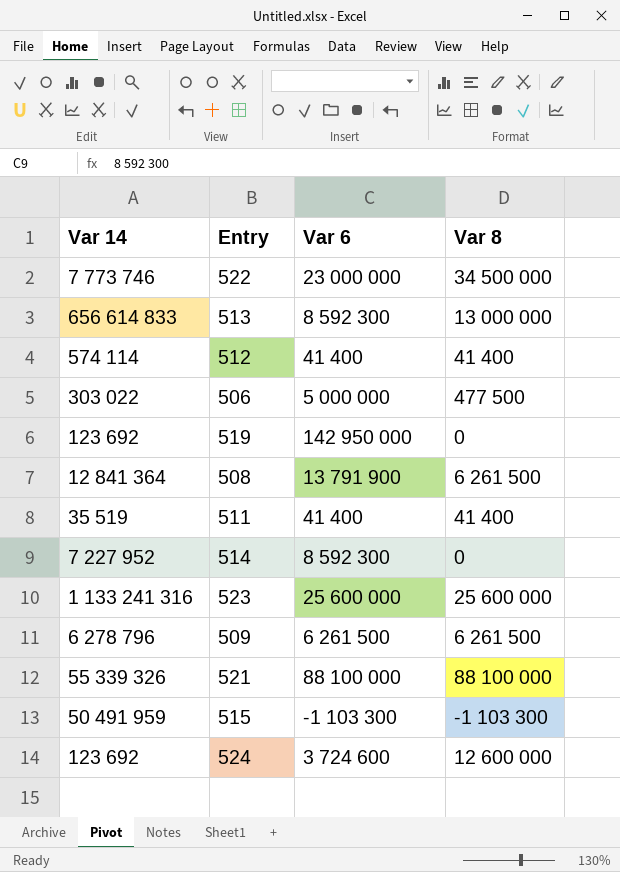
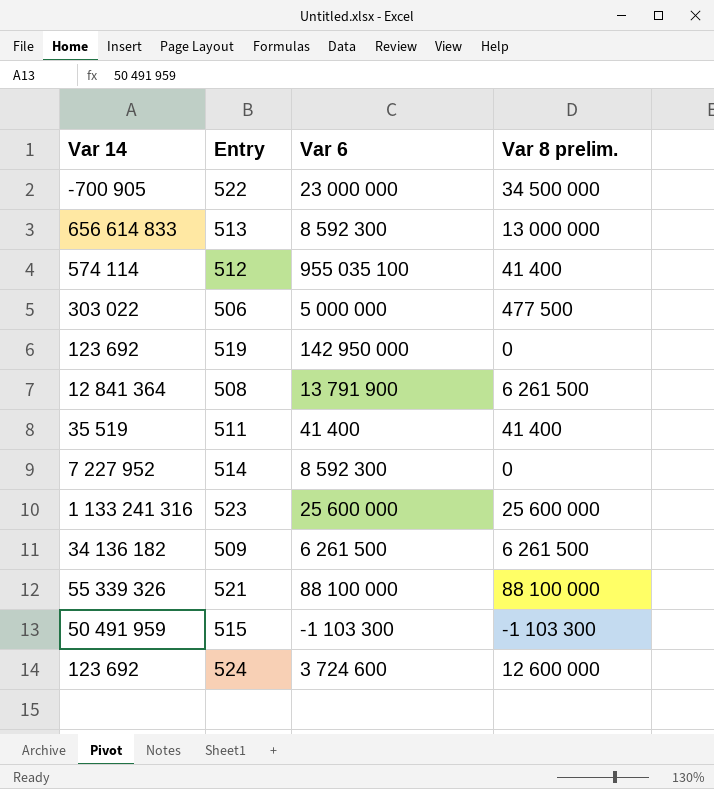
column name: Var 8 -> Var 8 prelim.
522 | Var 14: 7 773 746 -> -700 905
512 | Var 6: 41 400 -> 955 035 100
509 | Var 14: 6 278 796 -> 34 136 182

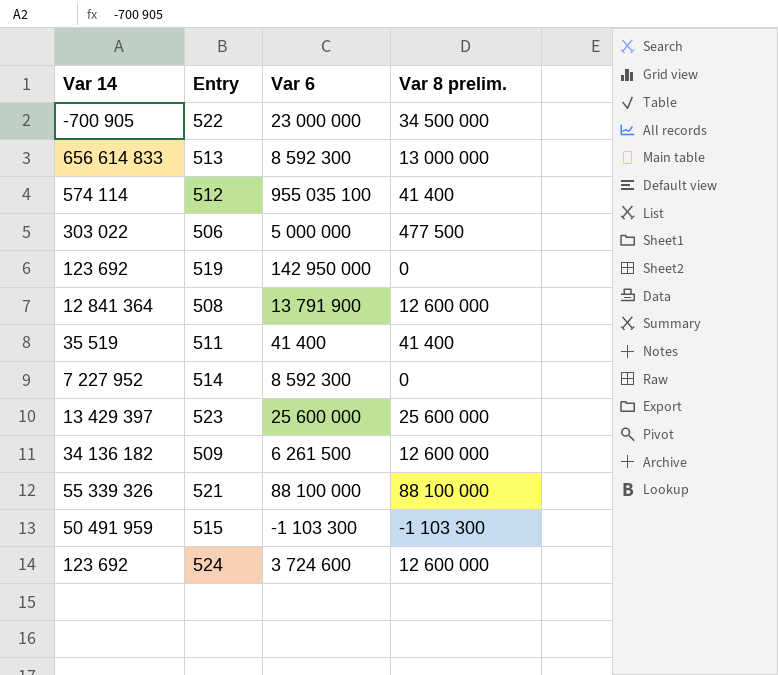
508 | Var 8 prelim.: 6 261 500 -> 12 600 000
523 | Var 14: 1 133 241 316 -> 13 429 397
509 | Var 8 prelim.: 6 261 500 -> 12 600 000

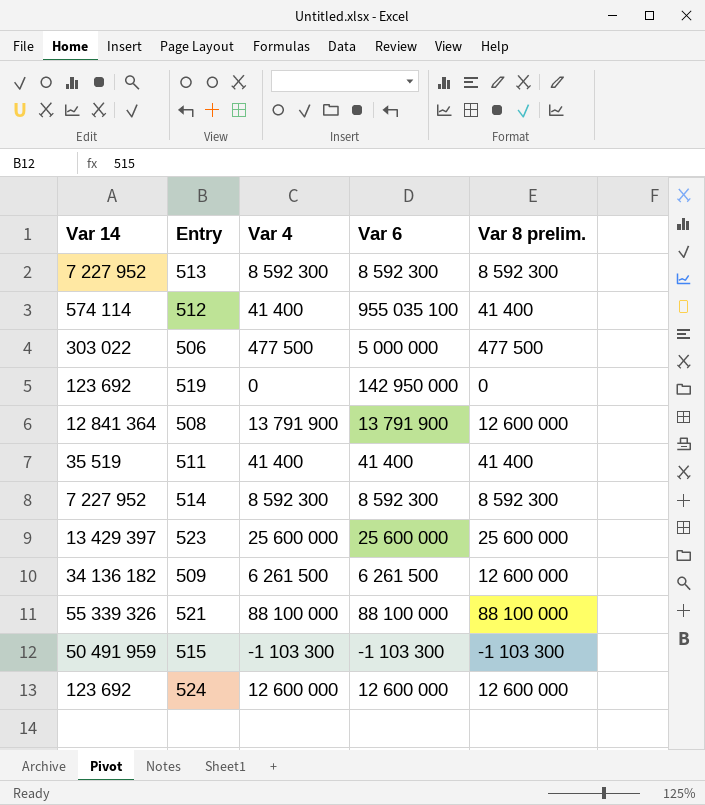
column Var 4 | position: none -> 3
row 522: -700 905 | 23 000 000 | 34 500 000 -> none
513 | Var 14: 656 614 833 -> 7 227 952
513 | Var 8 prelim.: 13 000 000 -> 8 592 300
514 | Var 8 prelim.: 0 -> 8 592 300
524 | Var 6: 3 724 600 -> 12 600 000

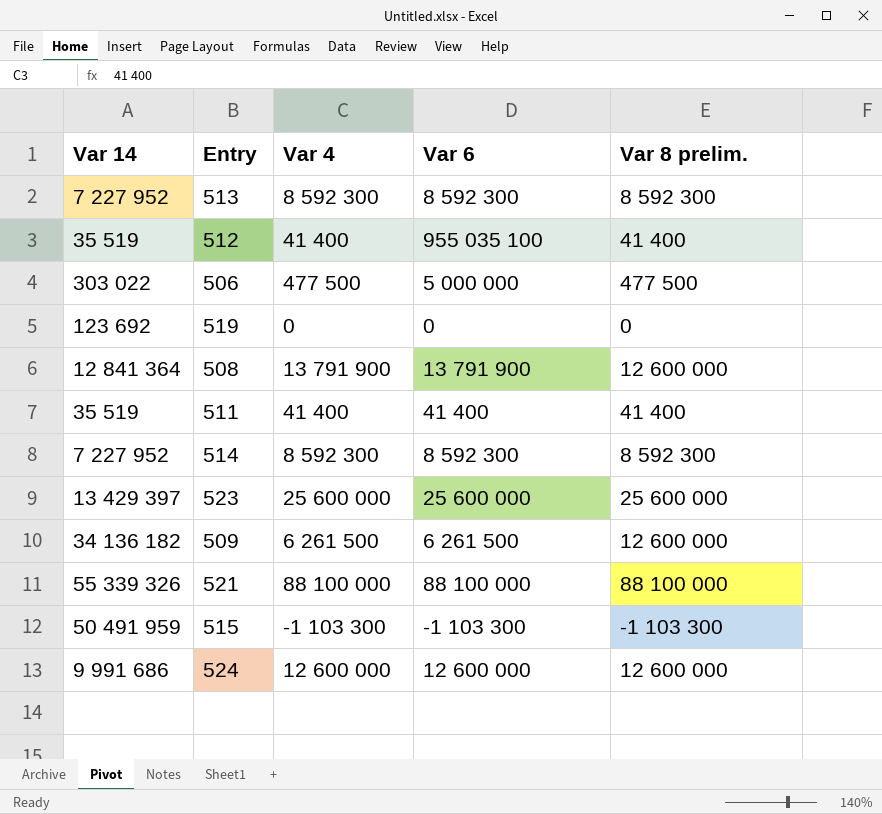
512 | Var 14: 574 114 -> 35 519
519 | Var 6: 142 950 000 -> 0
524 | Var 14: 123 692 -> 9 991 686

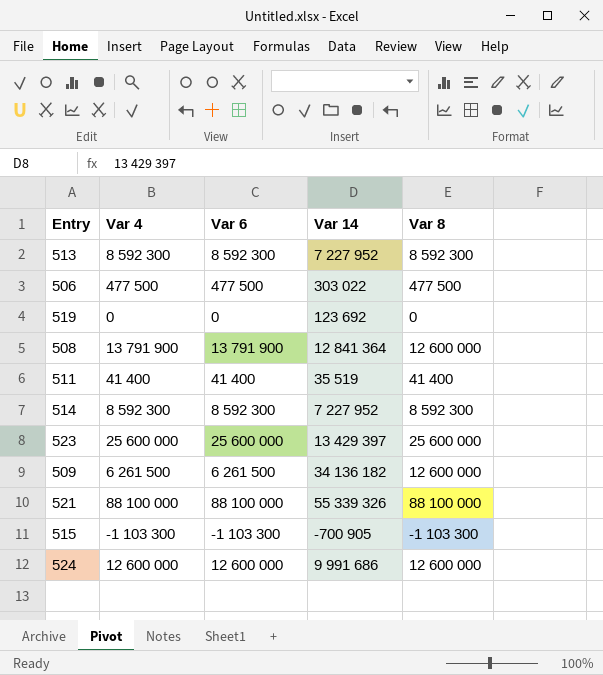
column Var 14 | position: 1 -> 4
column name: Var 8 prelim. -> Var 8
row 512: 35 519 | 41 400 | 955 035 100 | 41 400 -> none
506 | Var 6: 5 000 000 -> 477 500
515 | Var 14: 50 491 959 -> -700 905

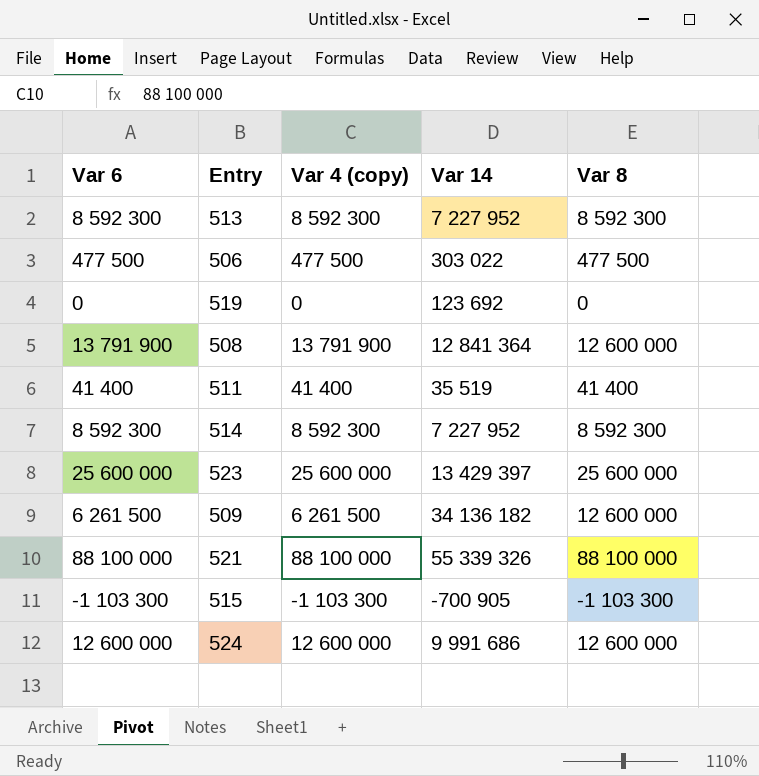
column Var 6 | position: 3 -> 1
column name: Var 4 -> Var 4 (copy)

